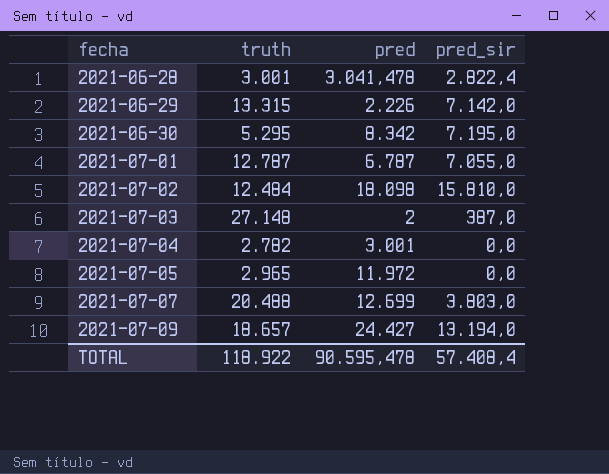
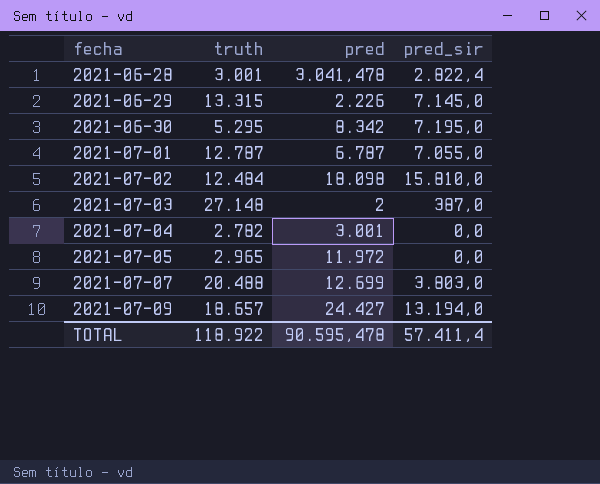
2021-06-29 | pred_sir: 7.142,0 -> 7.145,0
TOTAL | pred_sir: 57.408,4 -> 57.411,4

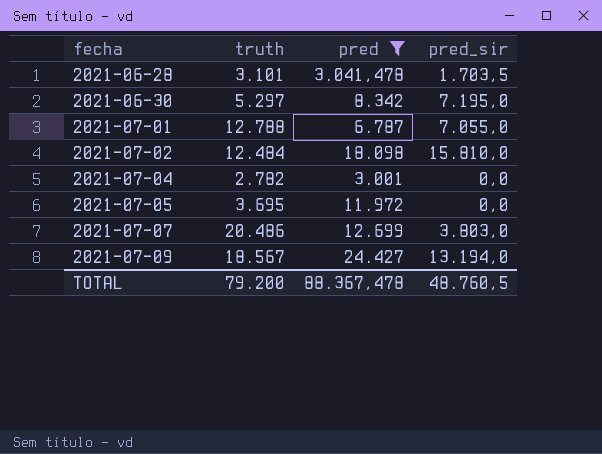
filter: none -> pred >= 3.001
2021-06-28 | truth: 3.001 -> 3.101
2021-06-28 | pred_sir: 2.822,4 -> 1.703,5
2021-06-30 | truth: 5.295 -> 5.297
2021-07-01 | truth: 12.787 -> 12.788
2021-07-05 | truth: 2.965 -> 3.695
2021-07-07 | truth: 20.488 -> 20.486
2021-07-09 | truth: 18.657 -> 18.567
TOTAL | truth: 118.922 -> 79.200
TOTAL | pred: 90.595,478 -> 88.367,478
TOTAL | pred_sir: 57.411,4 -> 48.760,5

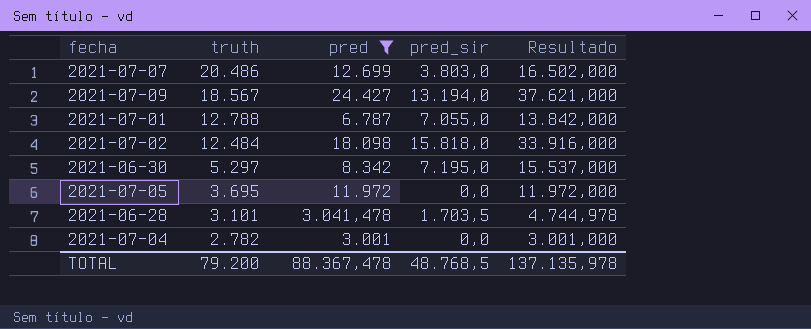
row order: fecha ascending -> truth descending
column Resultado | formula: none -> [pred] + [pred_sir]
2021-07-02 | pred_sir: 15.810,0 -> 15.818,0
TOTAL | pred_sir: 48.760,5 -> 48.768,5

